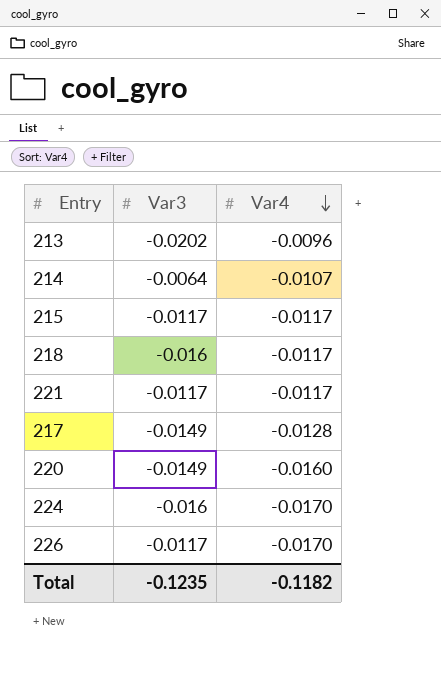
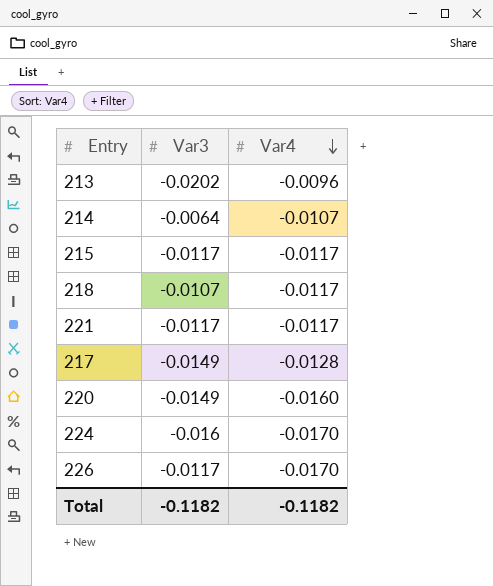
218 | Var3: -0.016 -> -0.0107
Total | Var3: -0.1235 -> -0.1182

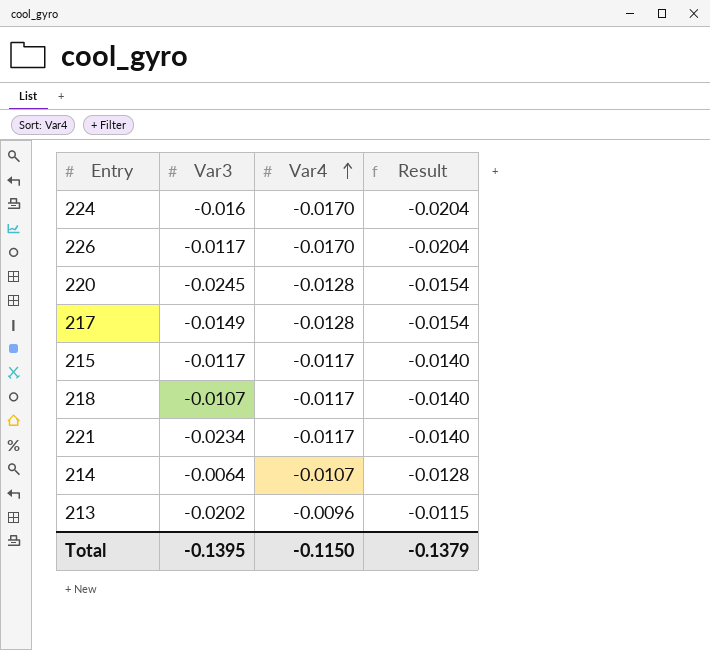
row order: Var4 descending -> Var4 ascending
column Result | formula: none -> [Var4] * 1.2
220 | Var3: -0.0149 -> -0.0245
220 | Var4: -0.0160 -> -0.0128
221 | Var3: -0.0117 -> -0.0234
Total | Var3: -0.1182 -> -0.1395
Total | Var4: -0.1182 -> -0.1150

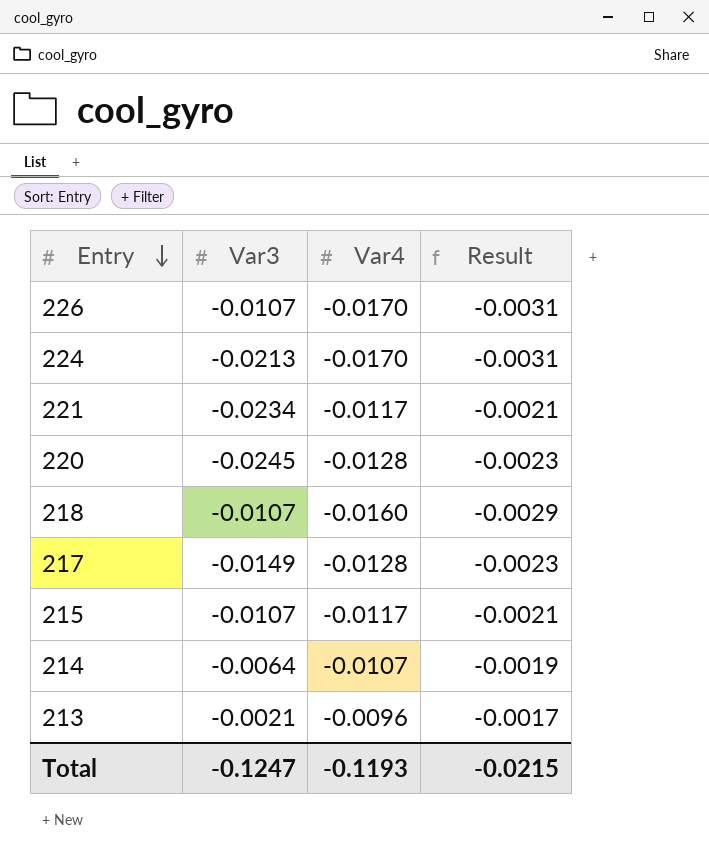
row order: Var4 ascending -> Entry descending
column Result | formula: [Var4] * 1.2 -> [Var4] * 0.18
226 | Var3: -0.0117 -> -0.0107
224 | Var3: -0.016 -> -0.0213
218 | Var4: -0.0117 -> -0.0160
215 | Var3: -0.0117 -> -0.0107
213 | Var3: -0.0202 -> -0.0021
Total | Var3: -0.1395 -> -0.1247
Total | Var4: -0.1150 -> -0.1193
Total | Result: -0.1379 -> -0.0215

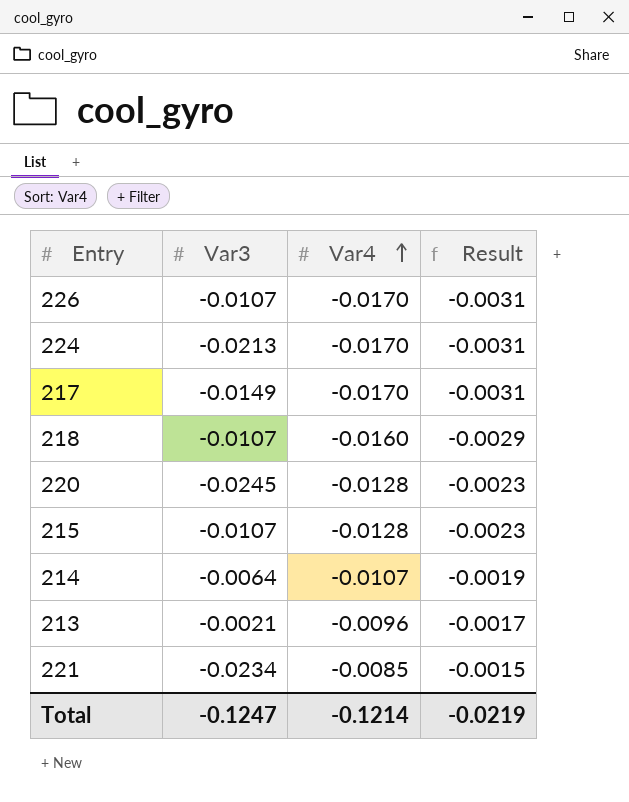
row order: Entry descending -> Var4 ascending
217 | Var4: -0.0128 -> -0.0170
217 | Result: -0.0023 -> -0.0031
215 | Var4: -0.0117 -> -0.0128
215 | Result: -0.0021 -> -0.0023
221 | Var4: -0.0117 -> -0.0085
221 | Result: -0.0021 -> -0.0015
Total | Var4: -0.1193 -> -0.1214
Total | Result: -0.0215 -> -0.0219

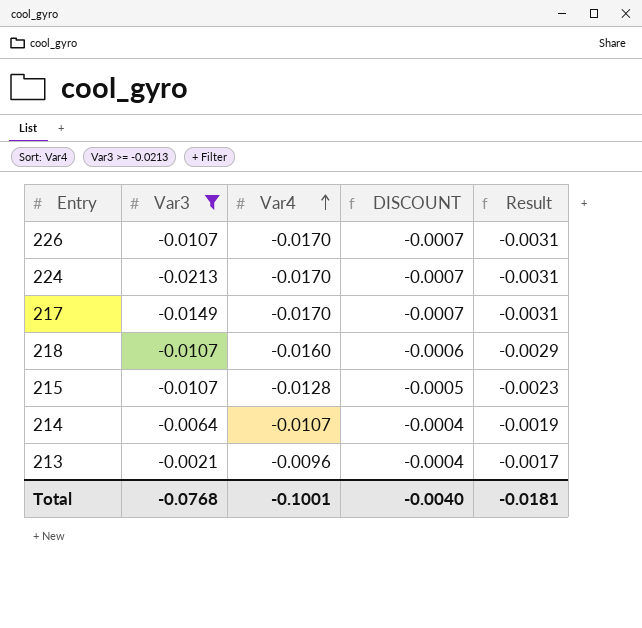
filter: none -> Var3 >= -0.0213
column DISCOUNT | formula: none -> [Var4] * 0.04
Total | Var3: -0.1247 -> -0.0768
Total | Var4: -0.1214 -> -0.1001
Total | Result: -0.0219 -> -0.0181

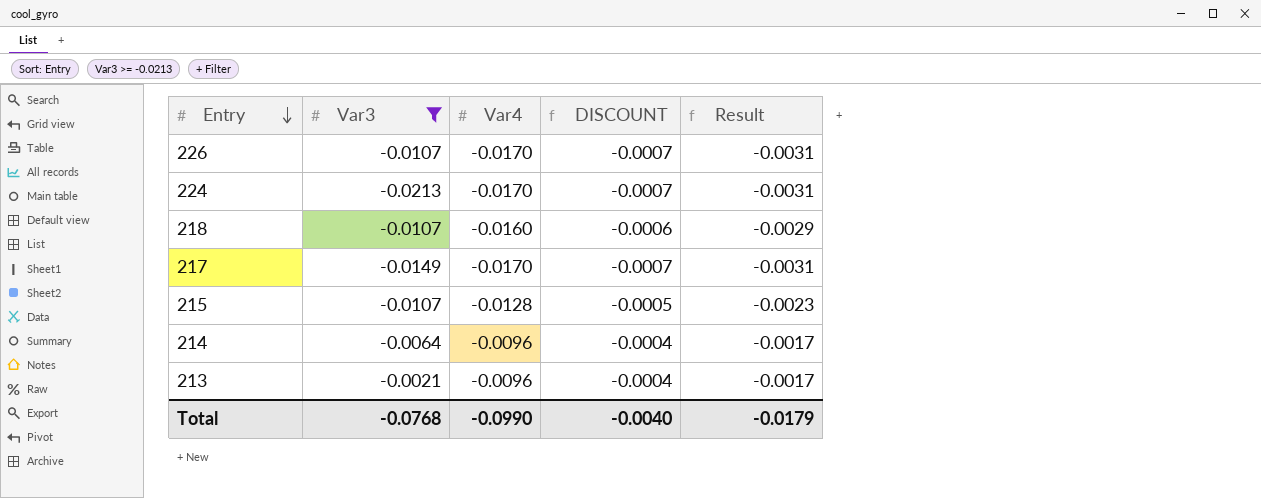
row order: Var4 ascending -> Entry descending
214 | Var4: -0.0107 -> -0.0096
214 | Result: -0.0019 -> -0.0017
Total | Var4: -0.1001 -> -0.0990
Total | Result: -0.0181 -> -0.0179

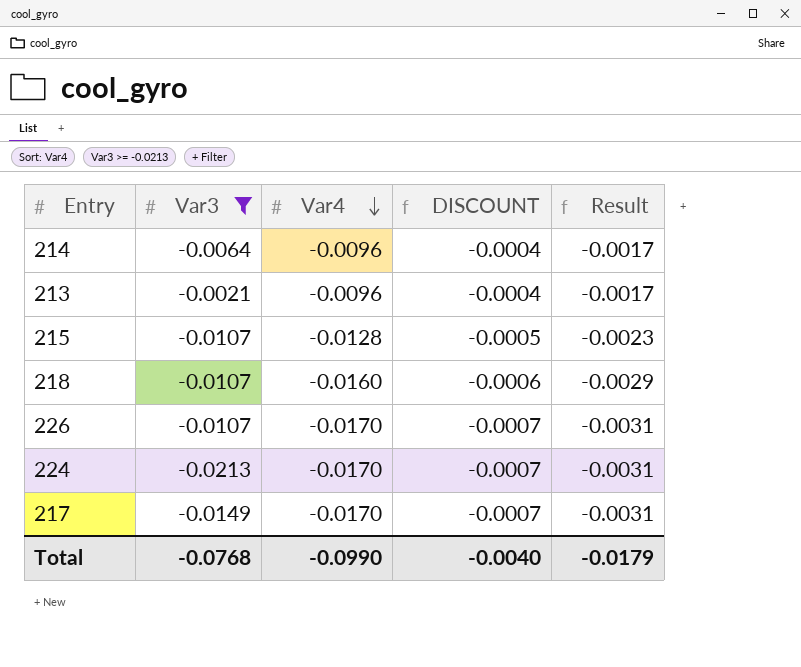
row order: Entry descending -> Var4 descending

